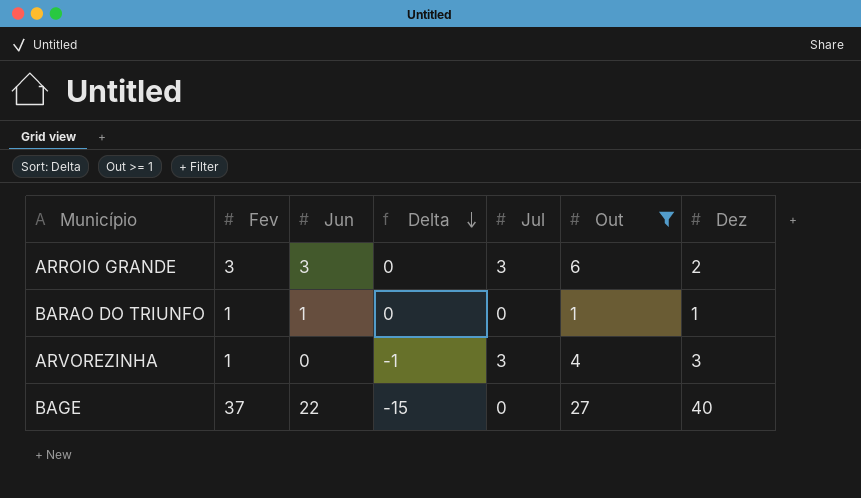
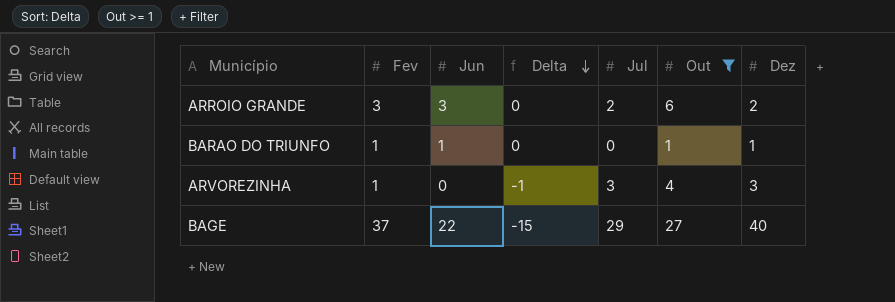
ARROIO GRANDE | Jul: 3 -> 2
BAGE | Jul: 0 -> 29

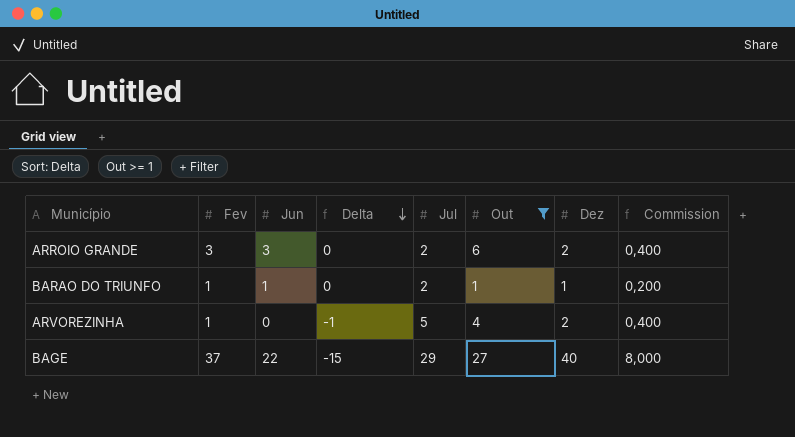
column Commission | formula: none -> [Dez] * 0,2
BARAO DO TRIUNFO | Jul: 0 -> 2
ARVOREZINHA | Jul: 3 -> 5
ARVOREZINHA | Dez: 3 -> 2

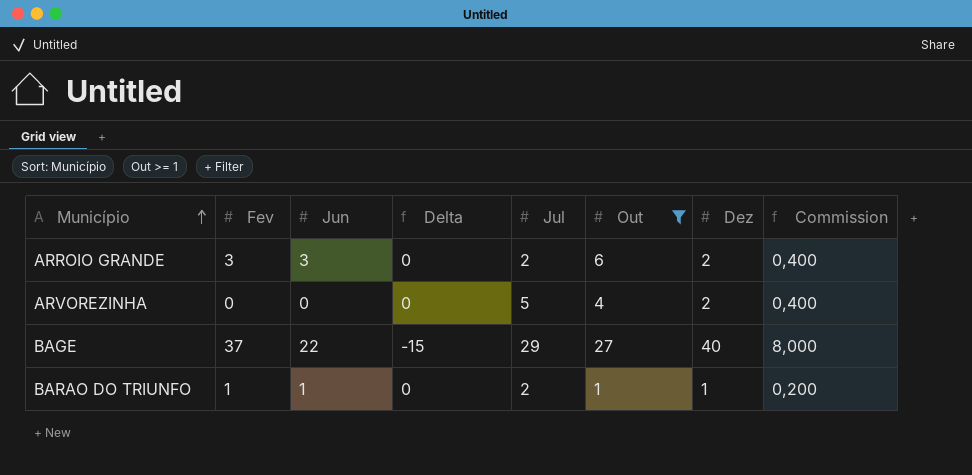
row order: Delta descending -> Município ascending
ARVOREZINHA | Fev: 1 -> 0
ARVOREZINHA | Delta: -1 -> 0

